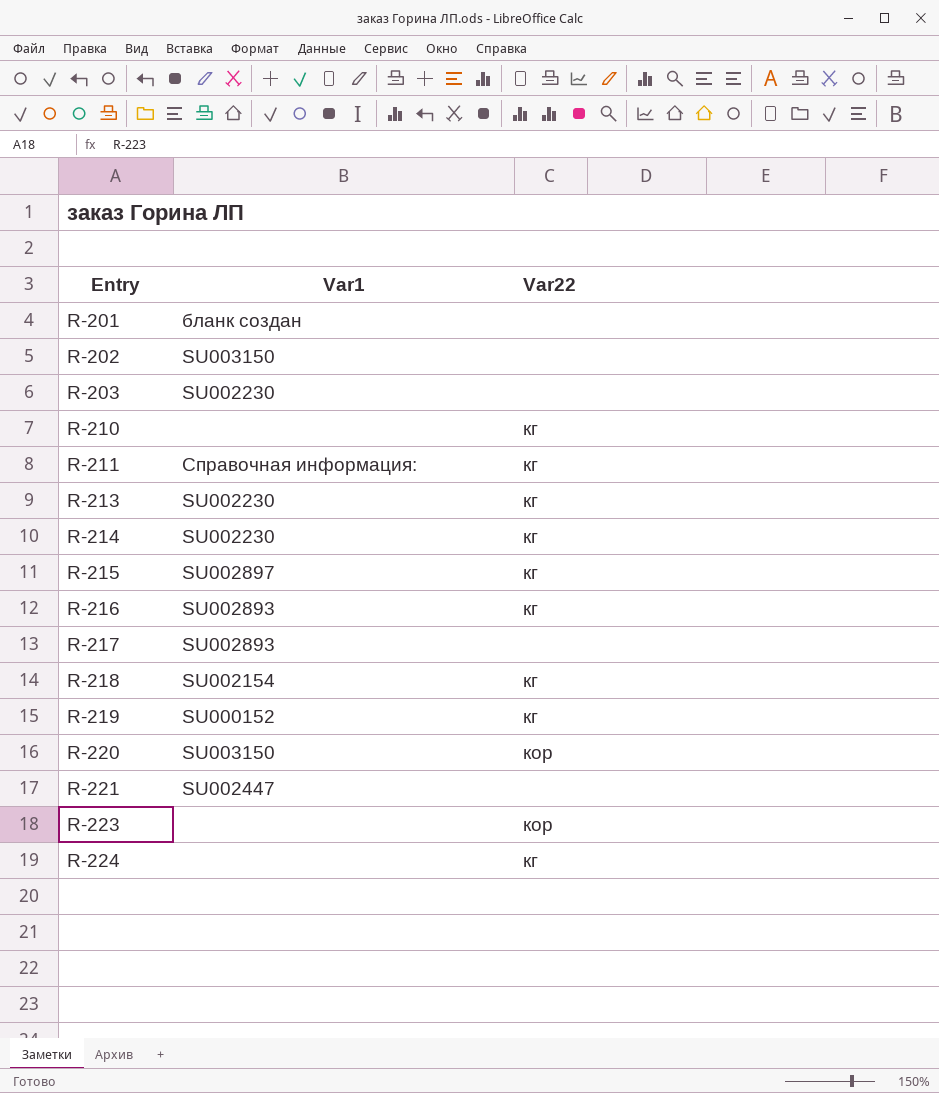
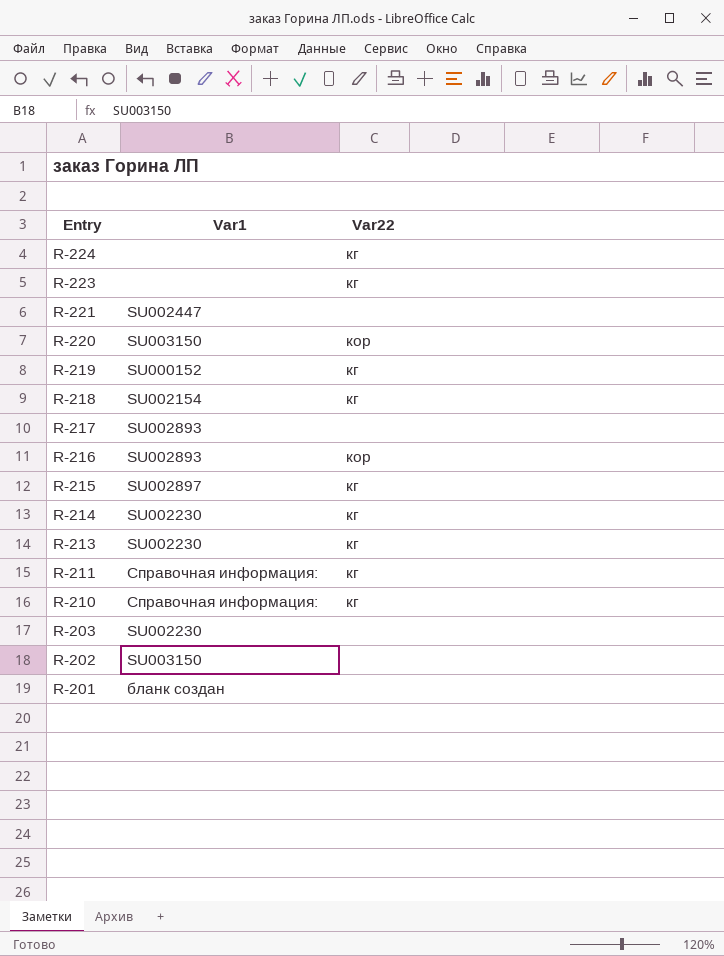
row order: Entry ascending -> Entry descending
R-223 | Var22: кор -> кг
R-216 | Var22: кг -> кор
R-210 | Var1: none -> Справочная информация:

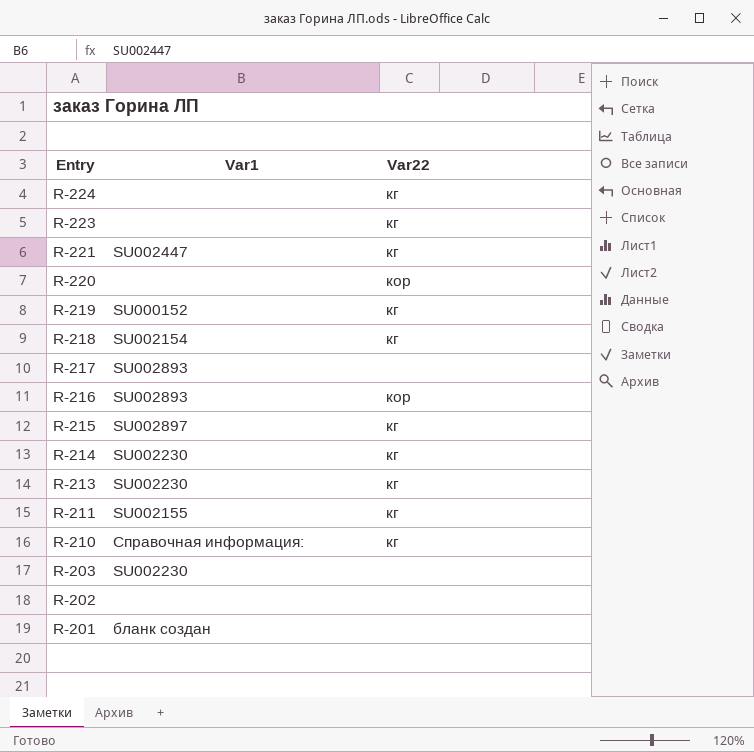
R-221 | Var22: none -> кг
R-220 | Var1: SU003150 -> none
R-211 | Var1: Справочная информация: -> SU002155
R-202 | Var1: SU003150 -> none

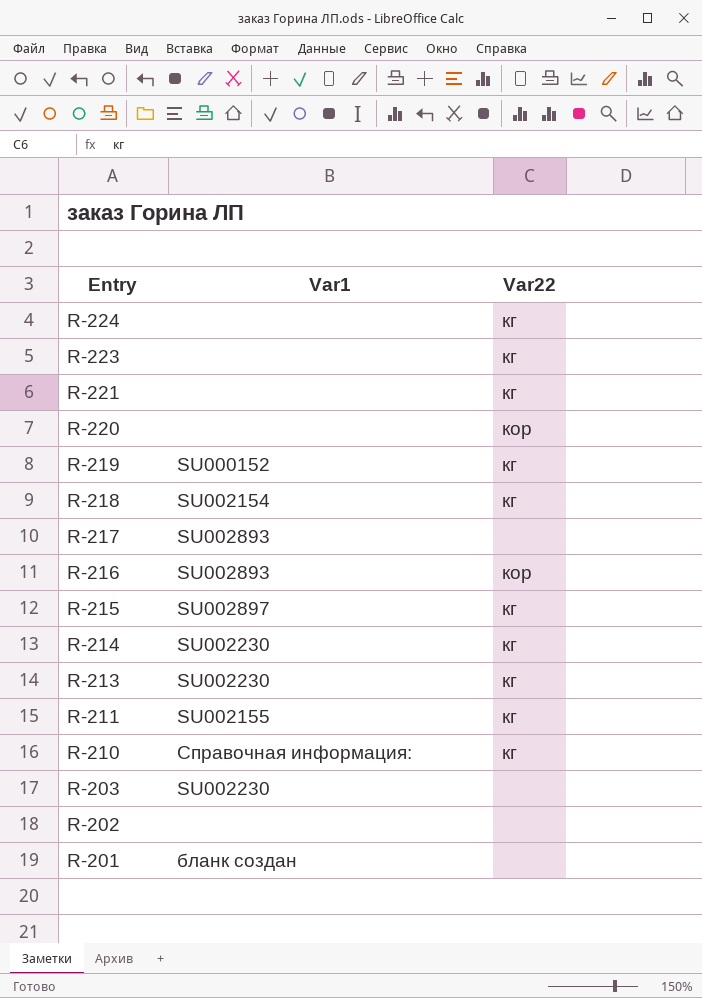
R-221 | Var1: SU002447 -> none

